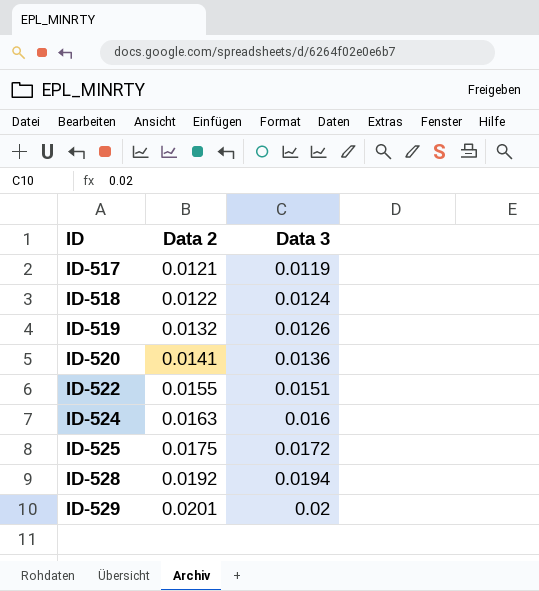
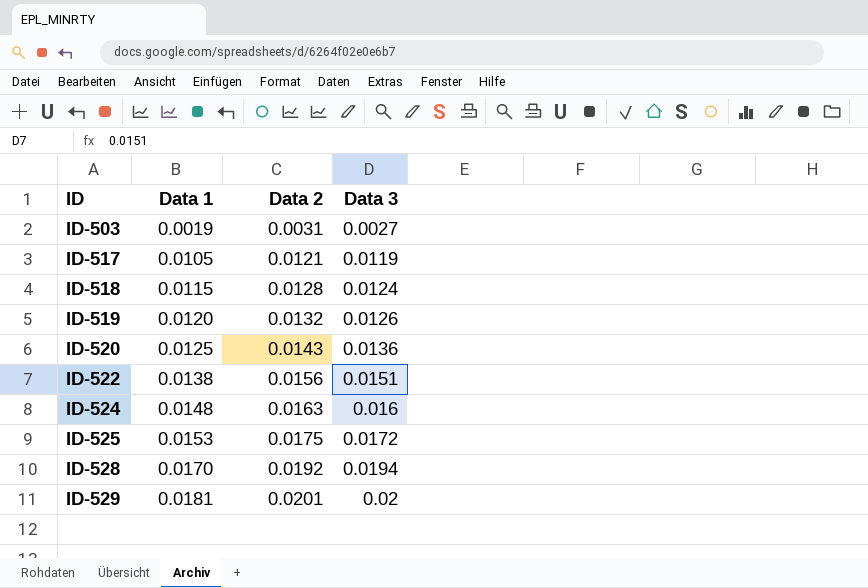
column Data 1 | position: none -> 2
row ID-503: none -> 0.0019 | 0.0031 | 0.0027
ID-518 | Data 2: 0.0122 -> 0.0128
ID-520 | Data 2: 0.0141 -> 0.0143
ID-522 | Data 2: 0.0155 -> 0.0156

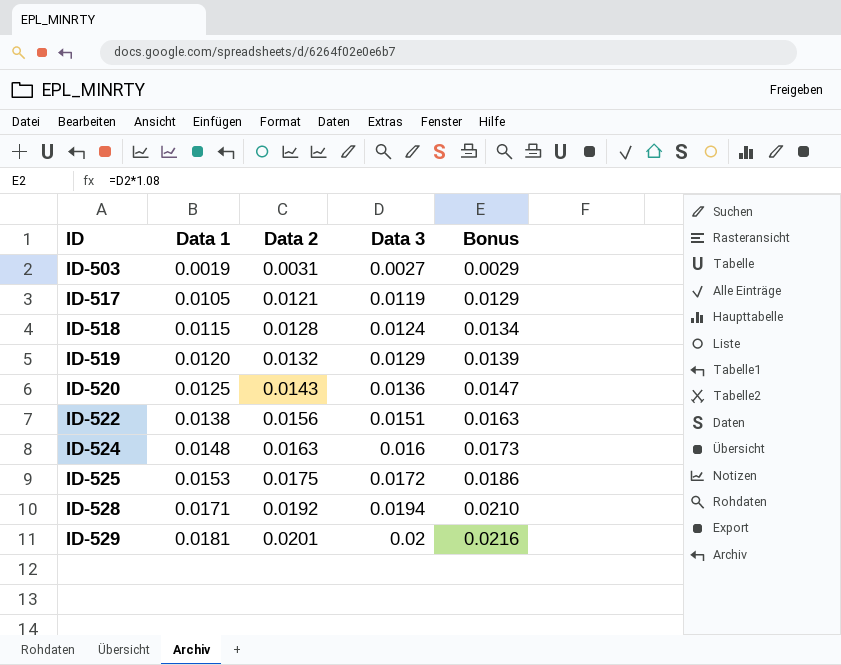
column Bonus | formula: none -> [Data 3] * 1.08
ID-519 | Data 3: 0.0126 -> 0.0129
ID-528 | Data 1: 0.0170 -> 0.0171

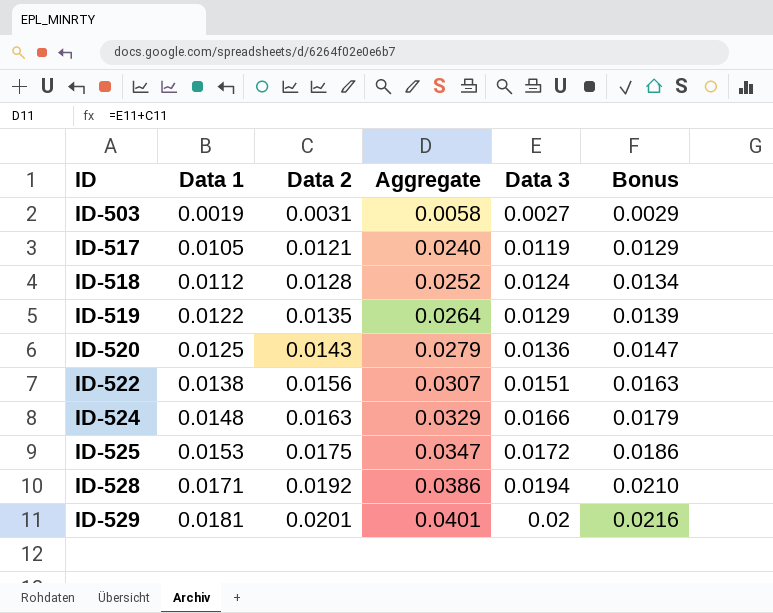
column Aggregate | formula: none -> [Data 2] + [Data 3]
ID-518 | Data 1: 0.0115 -> 0.0112
ID-519 | Data 1: 0.0120 -> 0.0122
ID-519 | Data 2: 0.0132 -> 0.0135
ID-524 | Data 3: 0.016 -> 0.0166
ID-524 | Bonus: 0.0173 -> 0.0179

